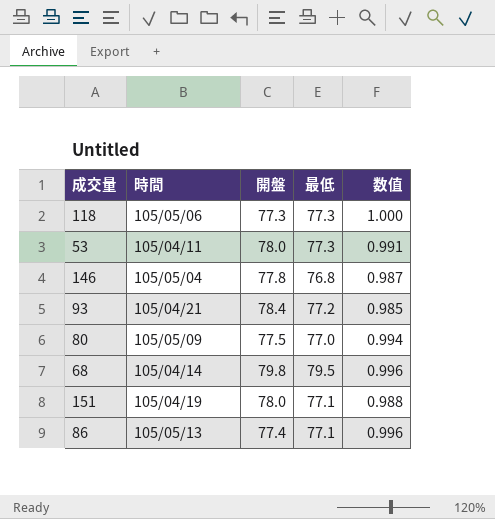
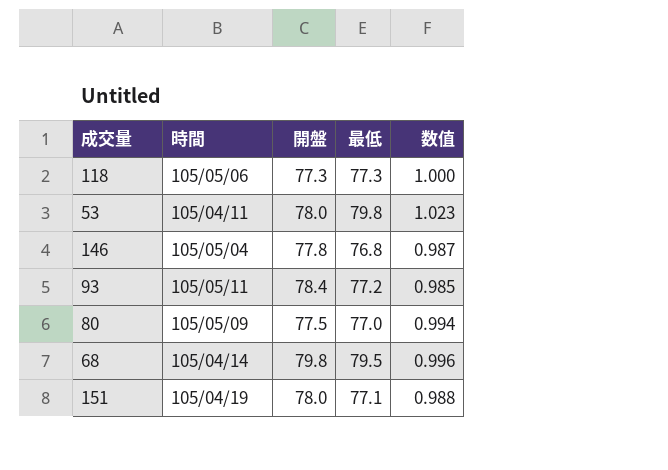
row 86: 105/05/13 | 77.4 | 77.1 | 0.996 -> none
53 | 最低: 77.3 -> 79.8
53 | 数值: 0.991 -> 1.023
93 | 時間: 105/04/21 -> 105/05/11

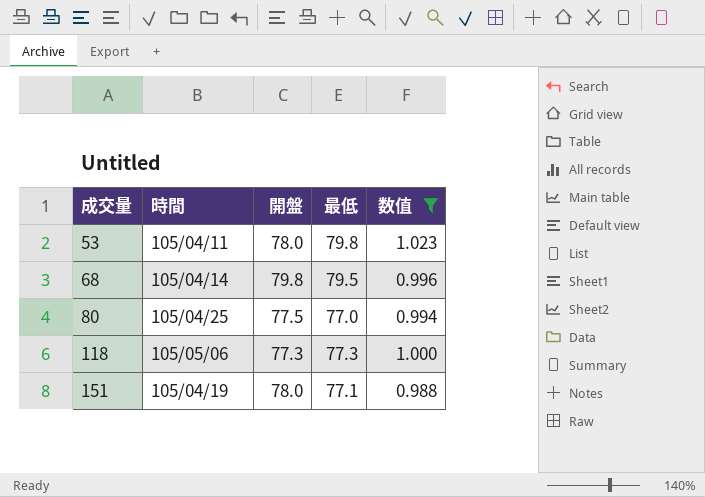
filter: none -> 数值 >= 0.988
row order: none -> 成交量 ascending
80 | 時間: 105/05/09 -> 105/04/25

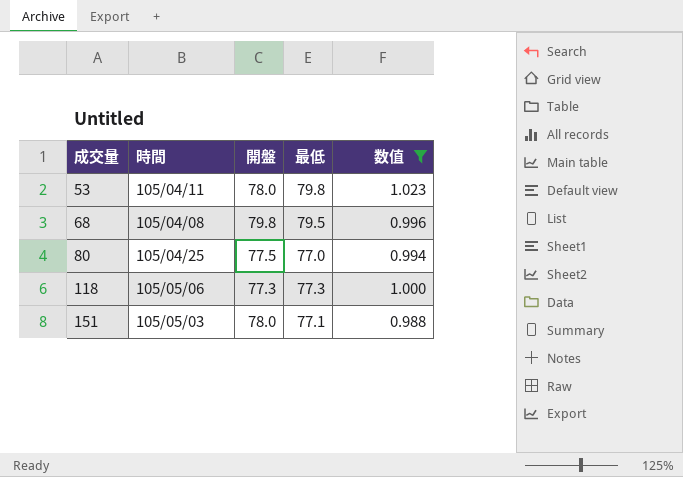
68 | 時間: 105/04/14 -> 105/04/08
151 | 時間: 105/04/19 -> 105/05/03

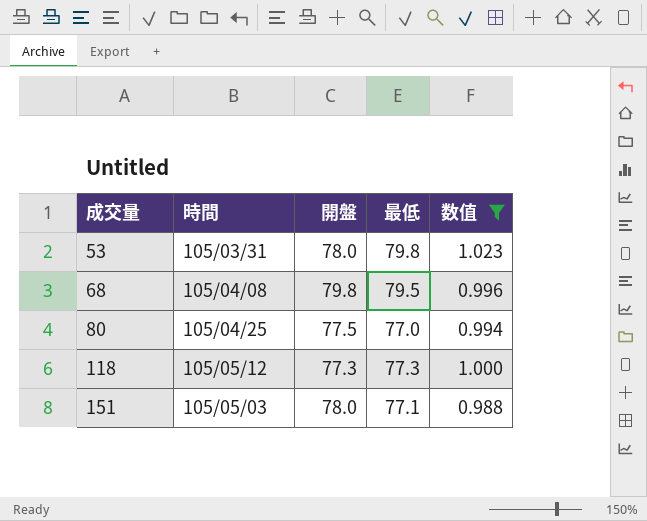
53 | 時間: 105/04/11 -> 105/03/31
118 | 時間: 105/05/06 -> 105/05/12

